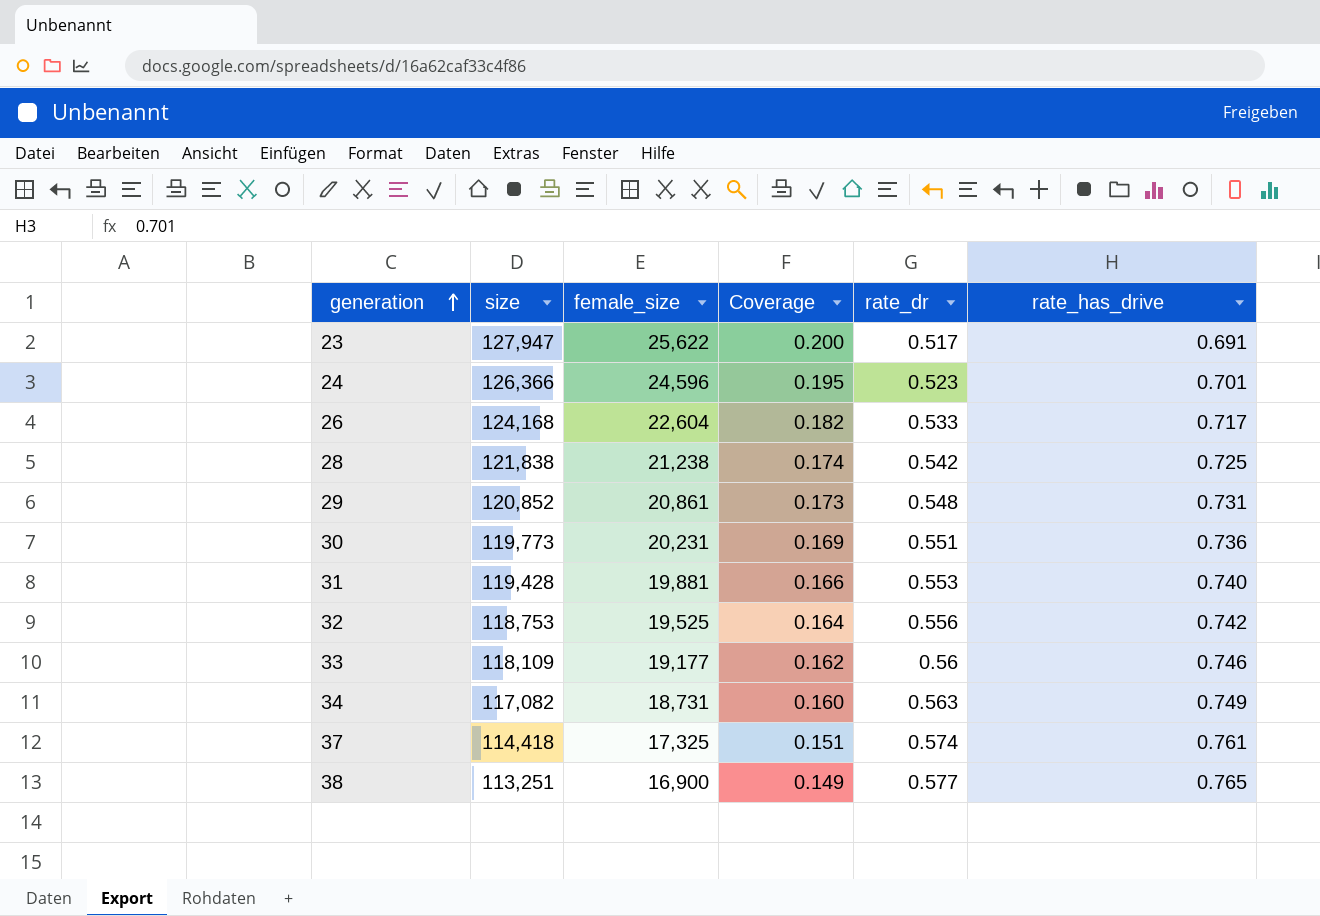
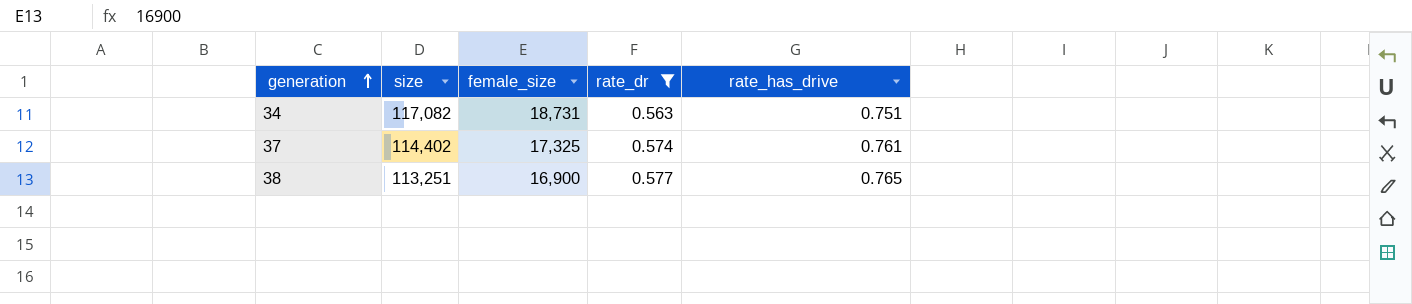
filter: none -> rate_dr >= 0.563
column Coverage | formula: [female_size] / [size] -> none
34 | rate_has_drive: 0.749 -> 0.751
37 | size: 114,418 -> 114,402

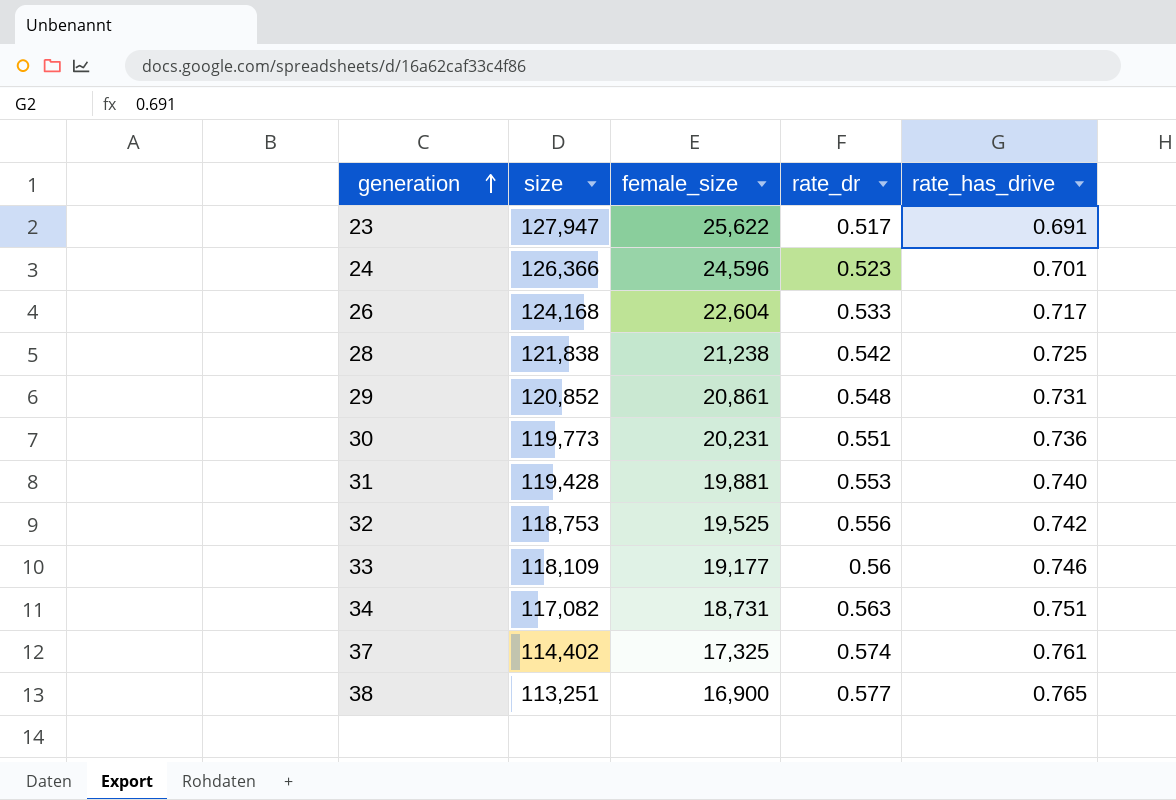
filter: rate_dr >= 0.563 -> none

